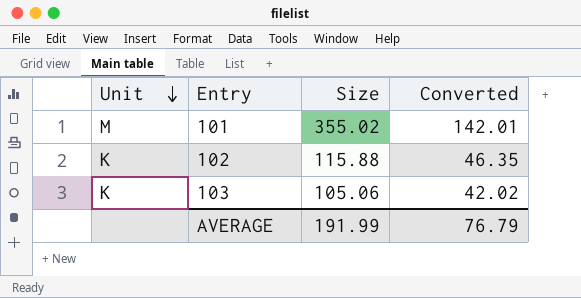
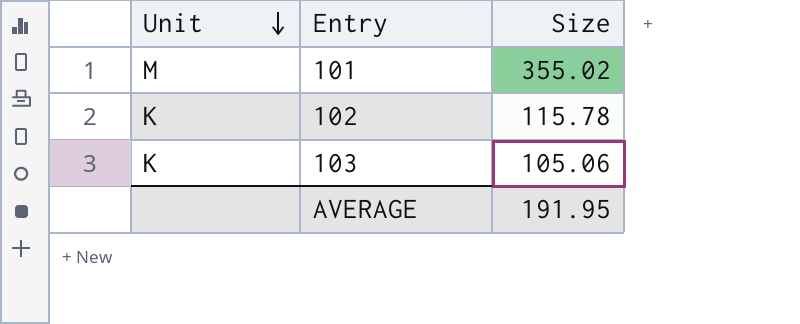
column Converted | formula: [Size] * 0.4 -> none
102 | Size: 115.88 -> 115.78
AVERAGE | Size: 191.99 -> 191.95

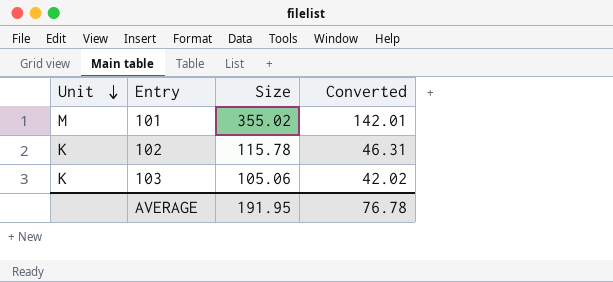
column Converted | formula: none -> [Size] * 0.4

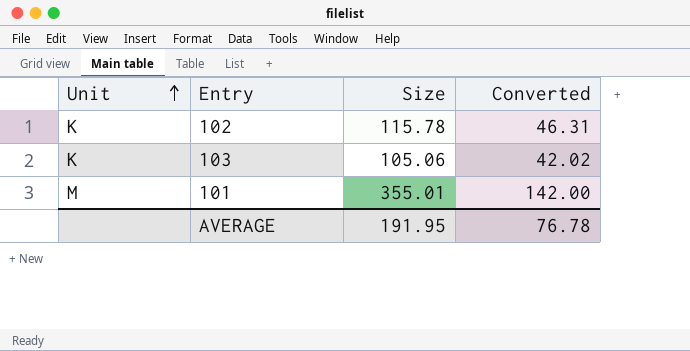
row order: Unit descending -> Unit ascending
101 | Size: 355.02 -> 355.01
101 | Converted: 142.01 -> 142.00

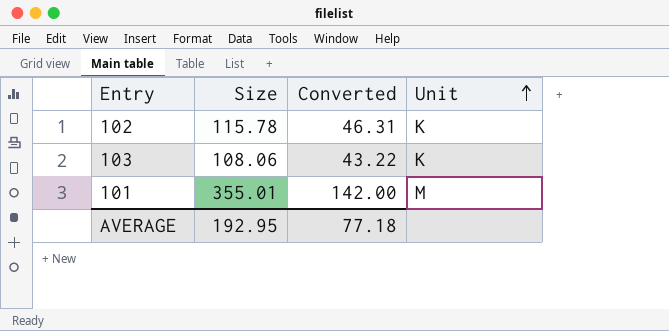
column Unit | position: 1 -> 4
103 | Size: 105.06 -> 108.06
103 | Converted: 42.02 -> 43.22
AVERAGE | Size: 191.95 -> 192.95
AVERAGE | Converted: 76.78 -> 77.18

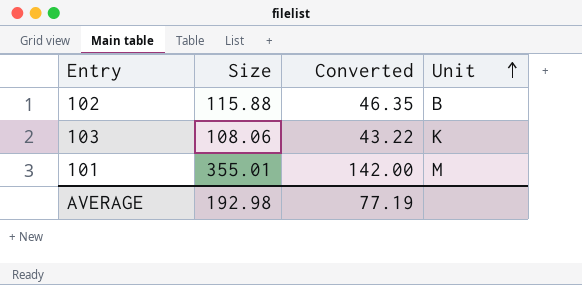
102 | Size: 115.78 -> 115.88
102 | Converted: 46.31 -> 46.35
102 | Unit: K -> B
AVERAGE | Size: 192.95 -> 192.98
AVERAGE | Converted: 77.18 -> 77.19

